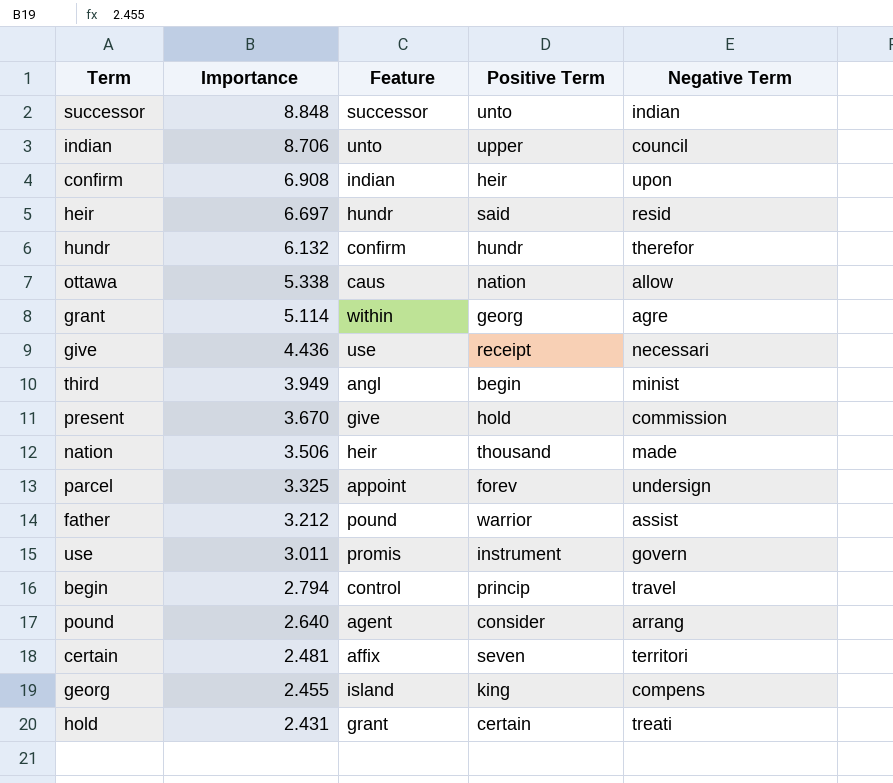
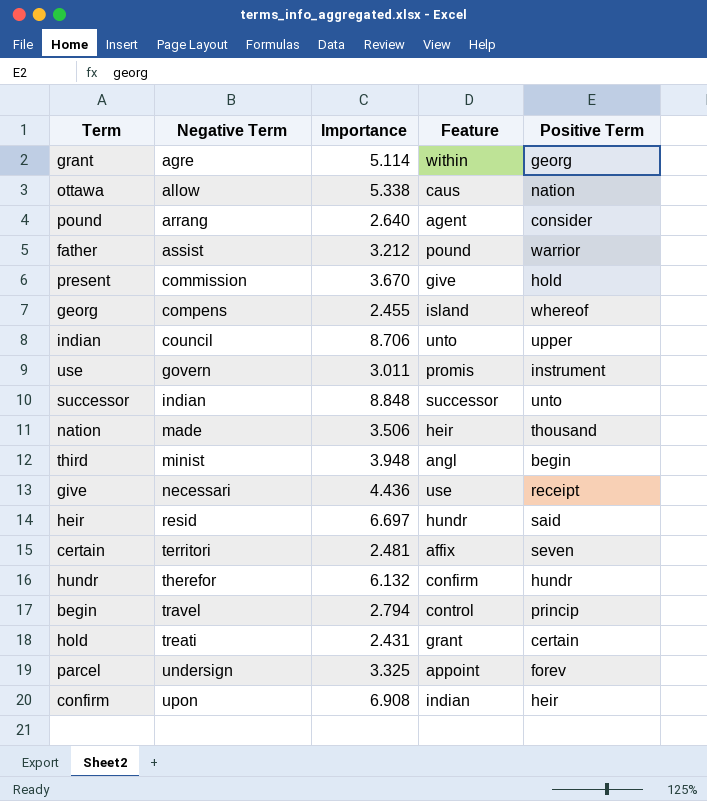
row order: Importance descending -> Negative Term ascending
column Negative Term | position: 5 -> 2
georg | Positive Term: king -> whereof
third | Importance: 3.949 -> 3.948

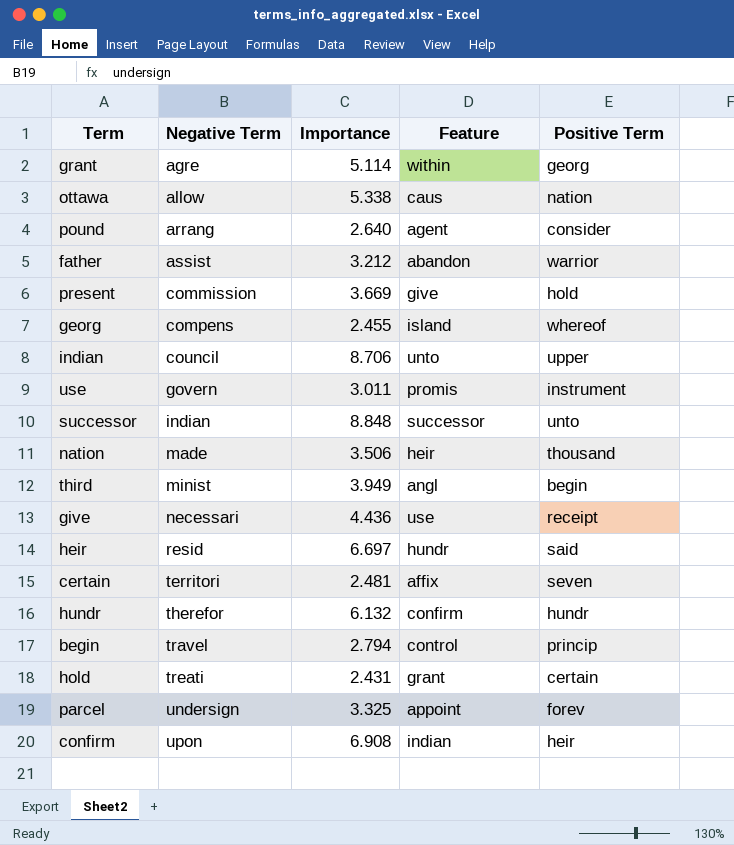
father | Feature: pound -> abandon
present | Importance: 3.670 -> 3.669
third | Importance: 3.948 -> 3.949

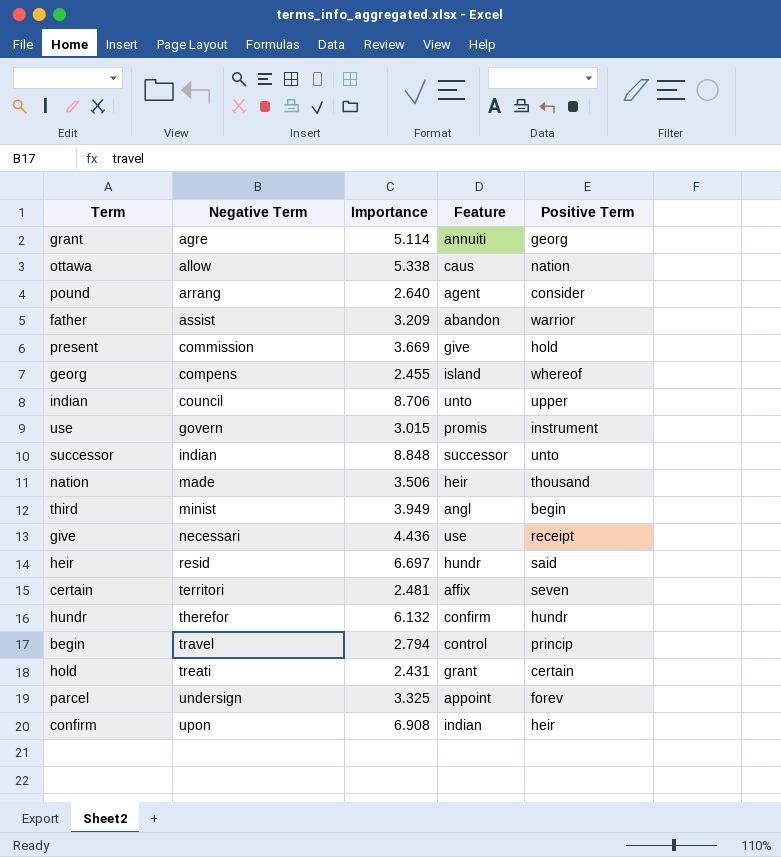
grant | Feature: within -> annuiti
father | Importance: 3.212 -> 3.209
use | Importance: 3.011 -> 3.015

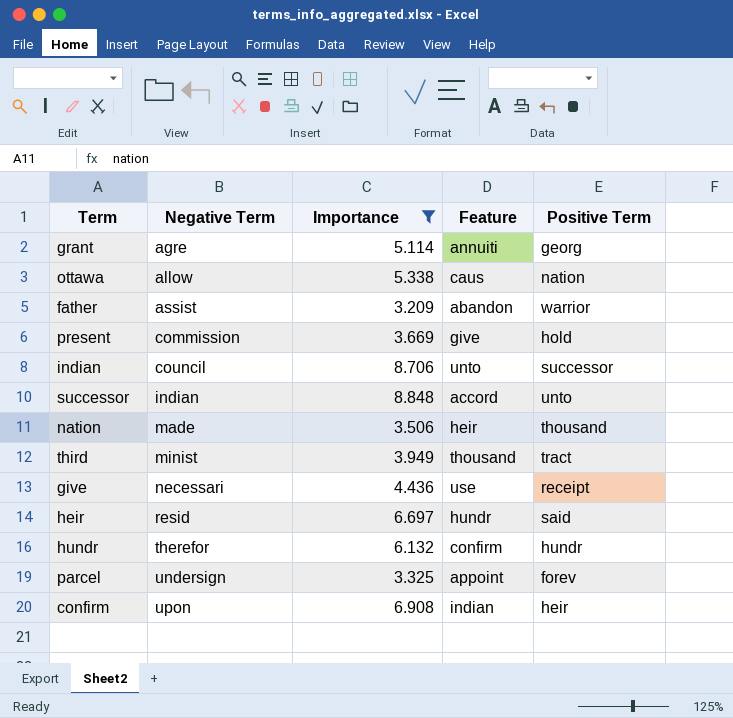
filter: none -> Importance >= 3.209
indian | Positive Term: upper -> successor
successor | Feature: successor -> accord
third | Feature: angl -> thousand
third | Positive Term: begin -> tract

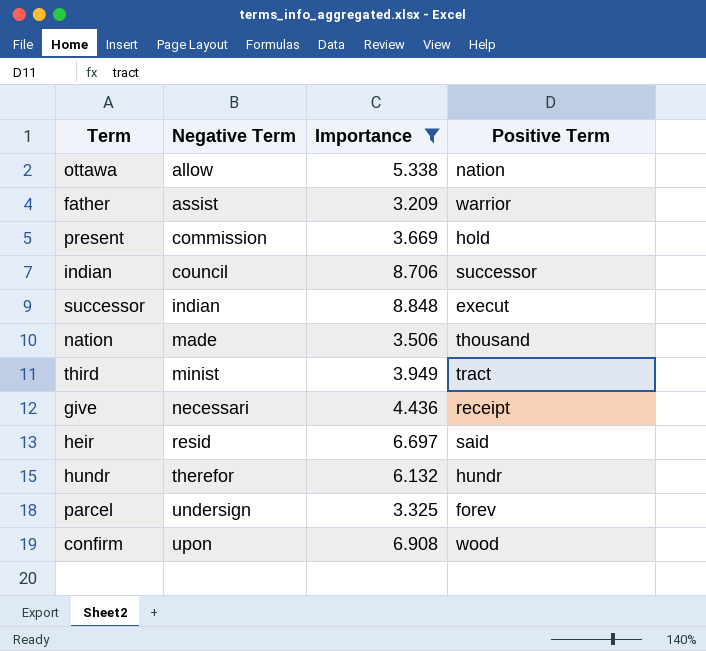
column Feature | position: 4 -> none
row grant: agre | 5.114 | annuiti | georg -> none
successor | Positive Term: unto -> execut
confirm | Positive Term: heir -> wood

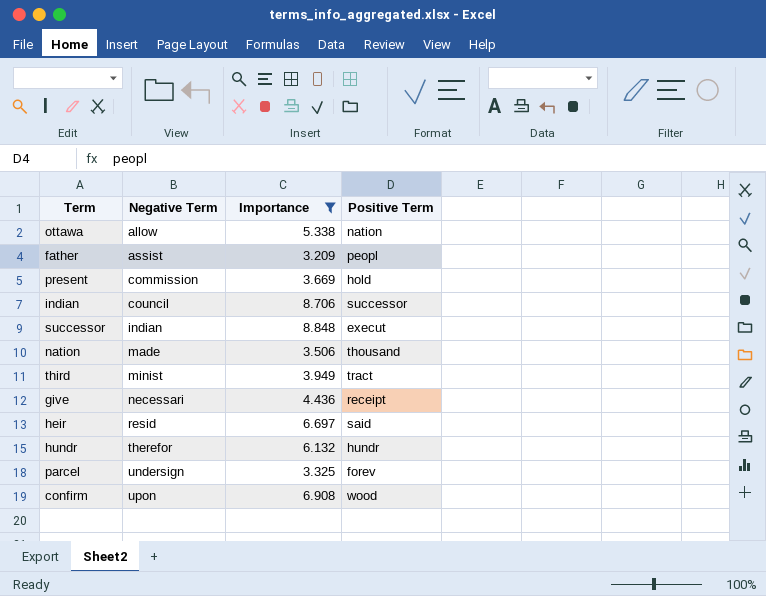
father | Positive Term: warrior -> peopl

